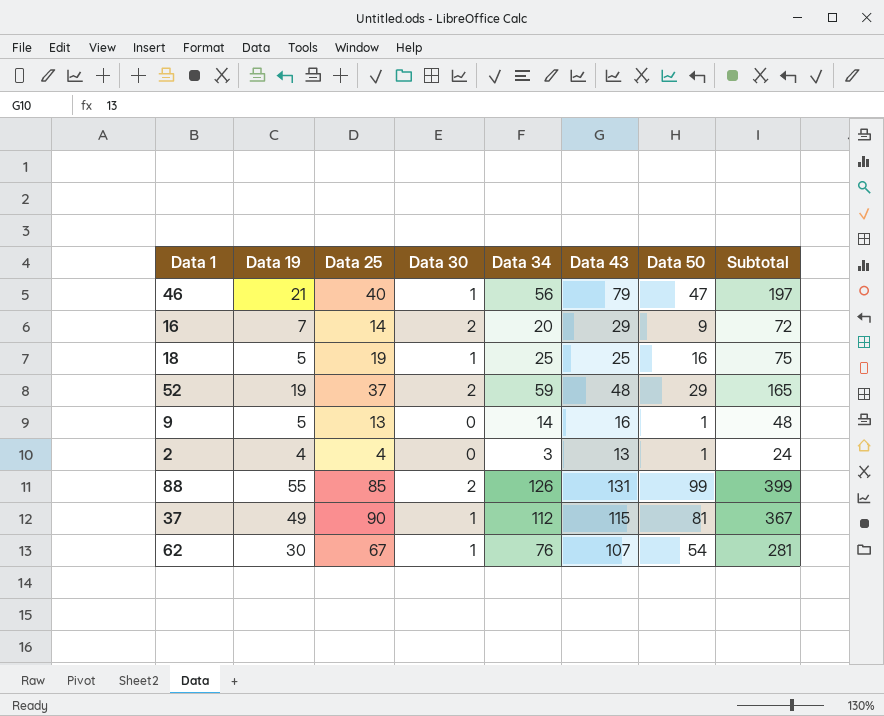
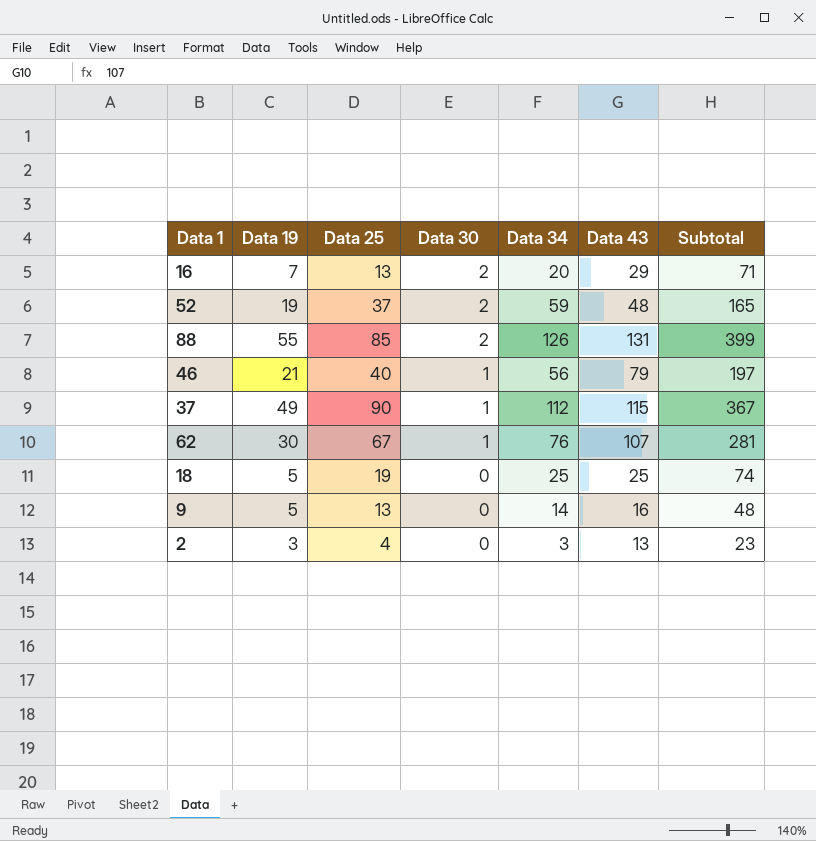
row order: none -> Data 30 descending
column Data 50 | position: 7 -> none
16 | Data 25: 14 -> 13
16 | Subtotal: 72 -> 71
18 | Data 30: 1 -> 0
18 | Subtotal: 75 -> 74
2 | Data 19: 4 -> 3
2 | Subtotal: 24 -> 23

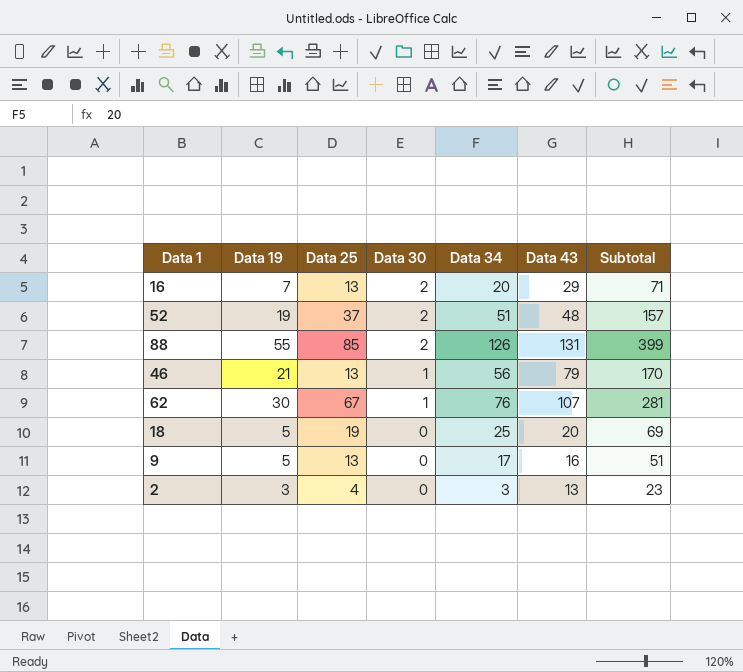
row 37: 49 | 90 | 1 | 112 | 115 | 367 -> none
52 | Data 34: 59 -> 51
52 | Subtotal: 165 -> 157
46 | Data 25: 40 -> 13
46 | Subtotal: 197 -> 170
18 | Data 43: 25 -> 20
18 | Subtotal: 74 -> 69
9 | Data 34: 14 -> 17
9 | Subtotal: 48 -> 51

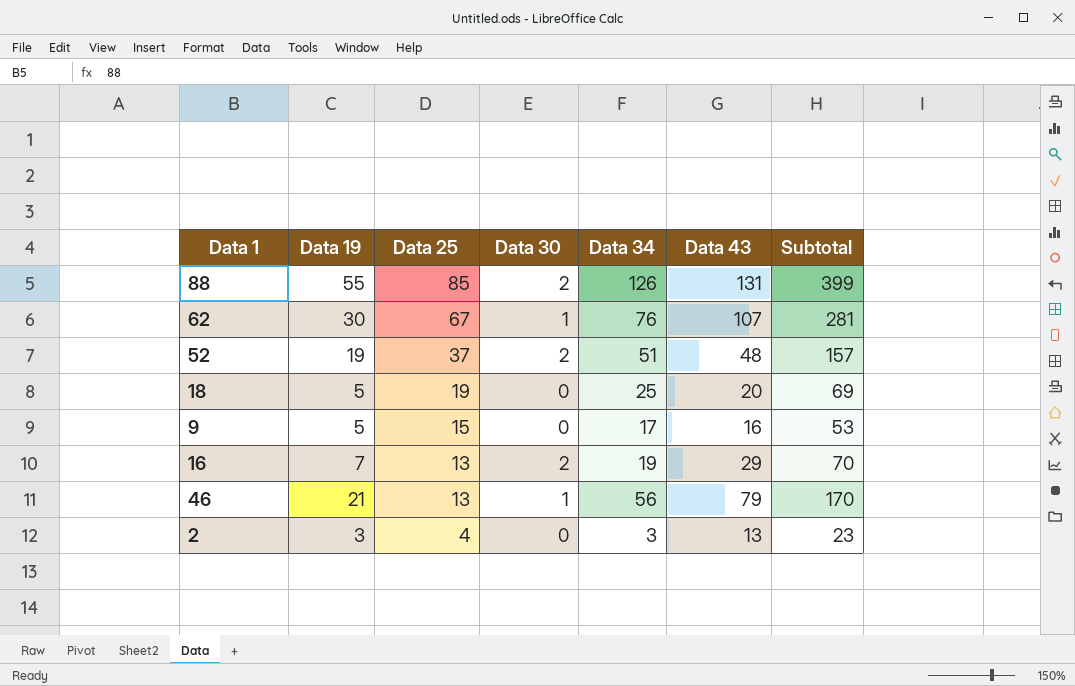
row order: Data 30 descending -> Data 25 descending
9 | Data 25: 13 -> 15
9 | Subtotal: 51 -> 53
16 | Data 34: 20 -> 19
16 | Subtotal: 71 -> 70

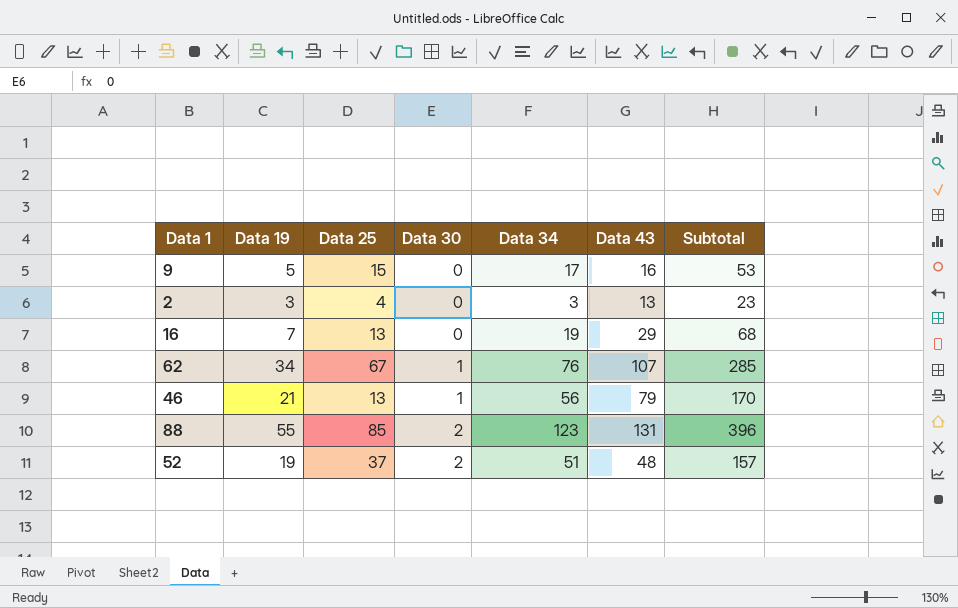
row order: Data 25 descending -> Data 30 ascending
row 18: 5 | 19 | 0 | 25 | 20 | 69 -> none
16 | Data 30: 2 -> 0
16 | Subtotal: 70 -> 68
62 | Data 19: 30 -> 34
62 | Subtotal: 281 -> 285
88 | Data 34: 126 -> 123
88 | Subtotal: 399 -> 396

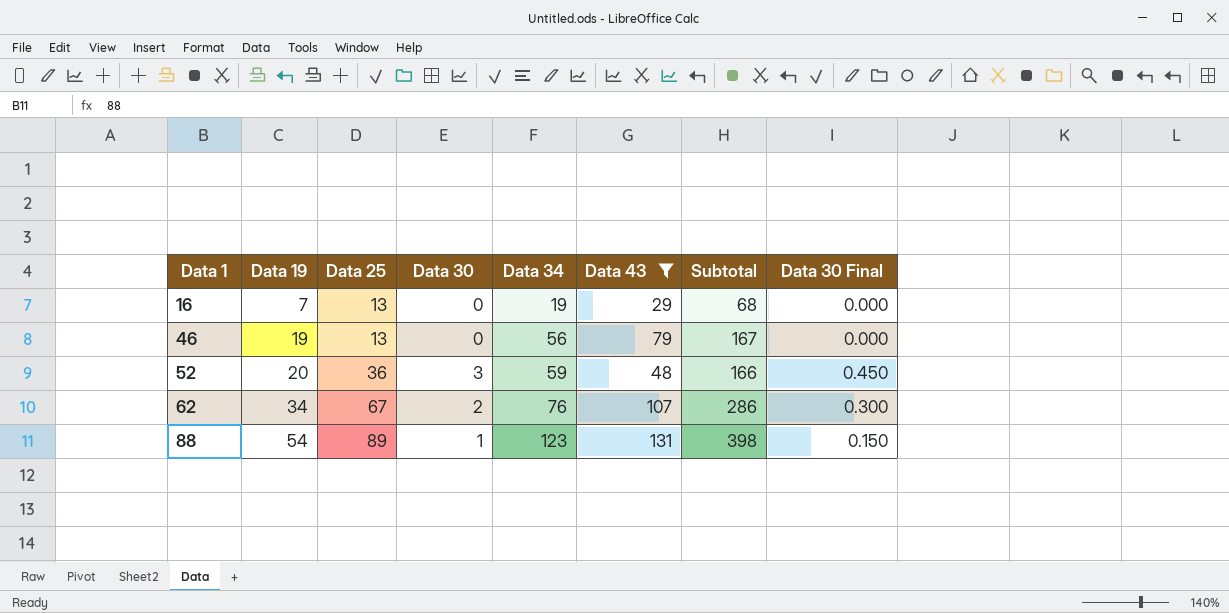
filter: none -> Data 43 >= 29
row order: Data 30 ascending -> Data 1 ascending
column Data 30 Final | formula: none -> [Data 30] * 0.15
46 | Data 19: 21 -> 19
46 | Data 30: 1 -> 0
46 | Subtotal: 170 -> 167
52 | Data 19: 19 -> 20
52 | Data 25: 37 -> 36
52 | Data 30: 2 -> 3
52 | Data 34: 51 -> 59
52 | Subtotal: 157 -> 166
62 | Data 30: 1 -> 2
62 | Subtotal: 285 -> 286
88 | Data 19: 55 -> 54
88 | Data 25: 85 -> 89
88 | Data 30: 2 -> 1
88 | Subtotal: 396 -> 398

